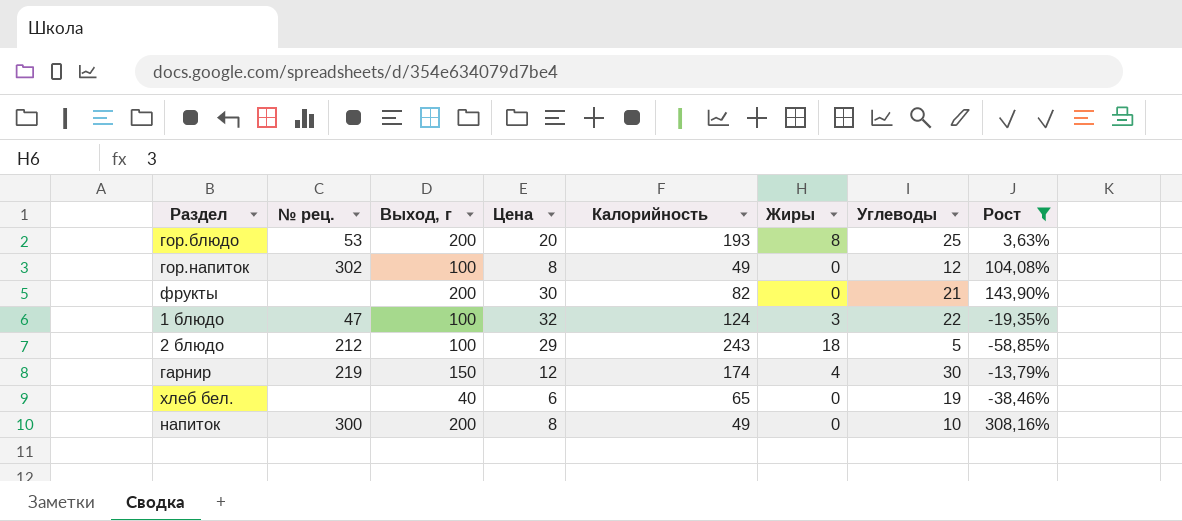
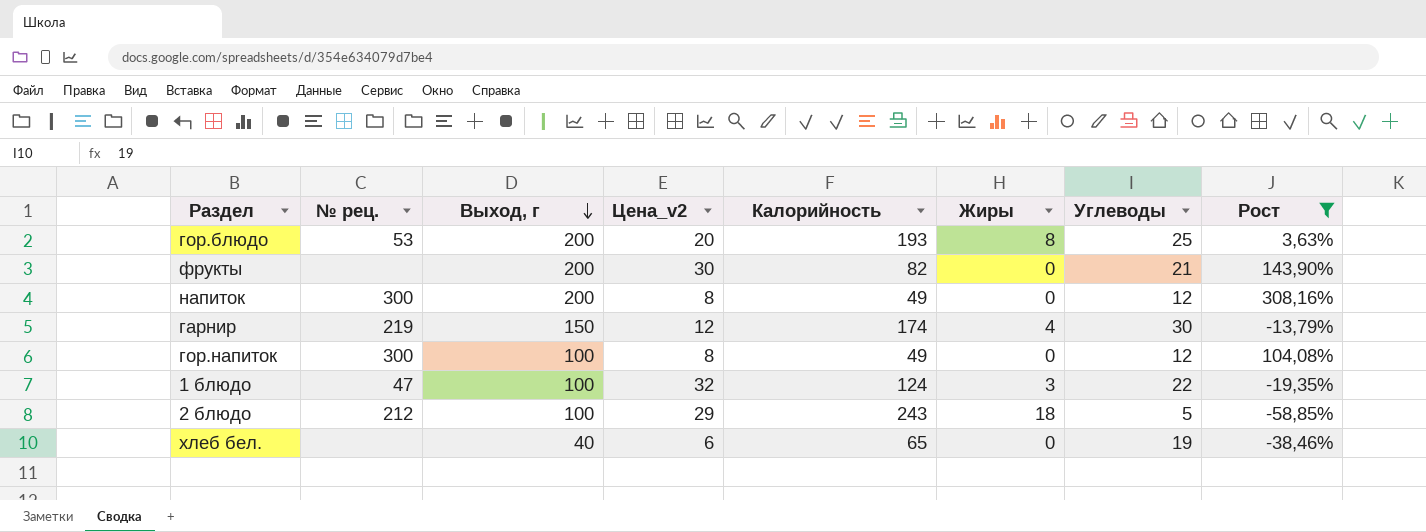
row order: none -> Выход, г descending
column name: Цена -> Цена_v2
напиток | Углеводы: 10 -> 12
гор.напиток | № рец.: 302 -> 300

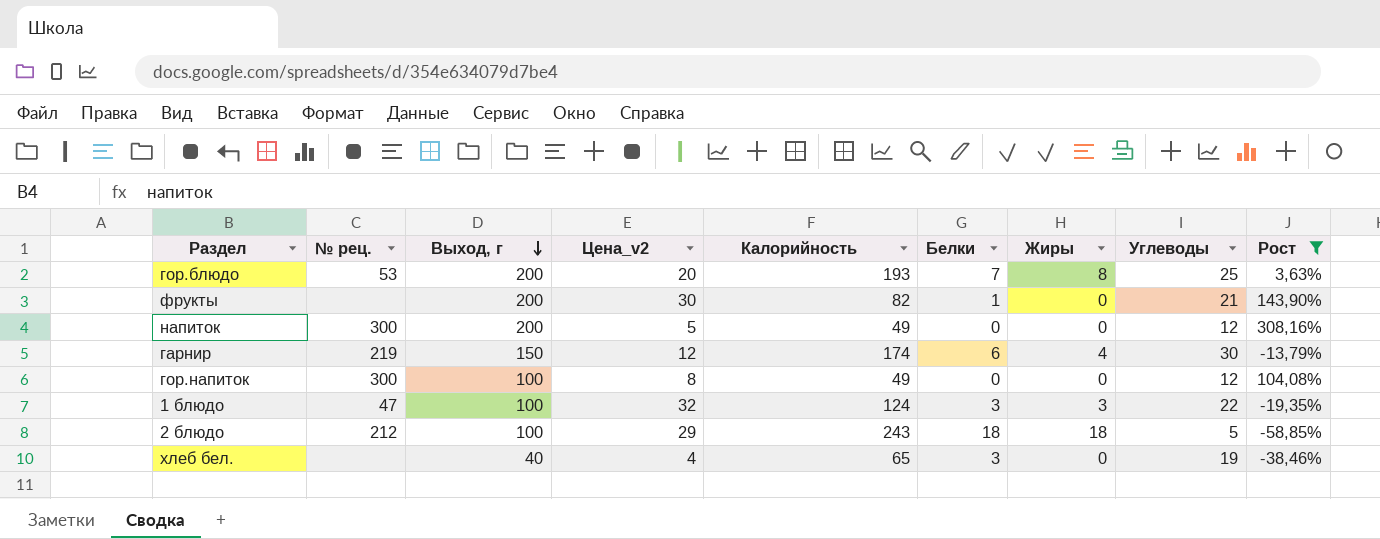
column Белки | position: none -> 6
напиток | Цена_v2: 8 -> 5
хлеб бел. | Цена_v2: 6 -> 4

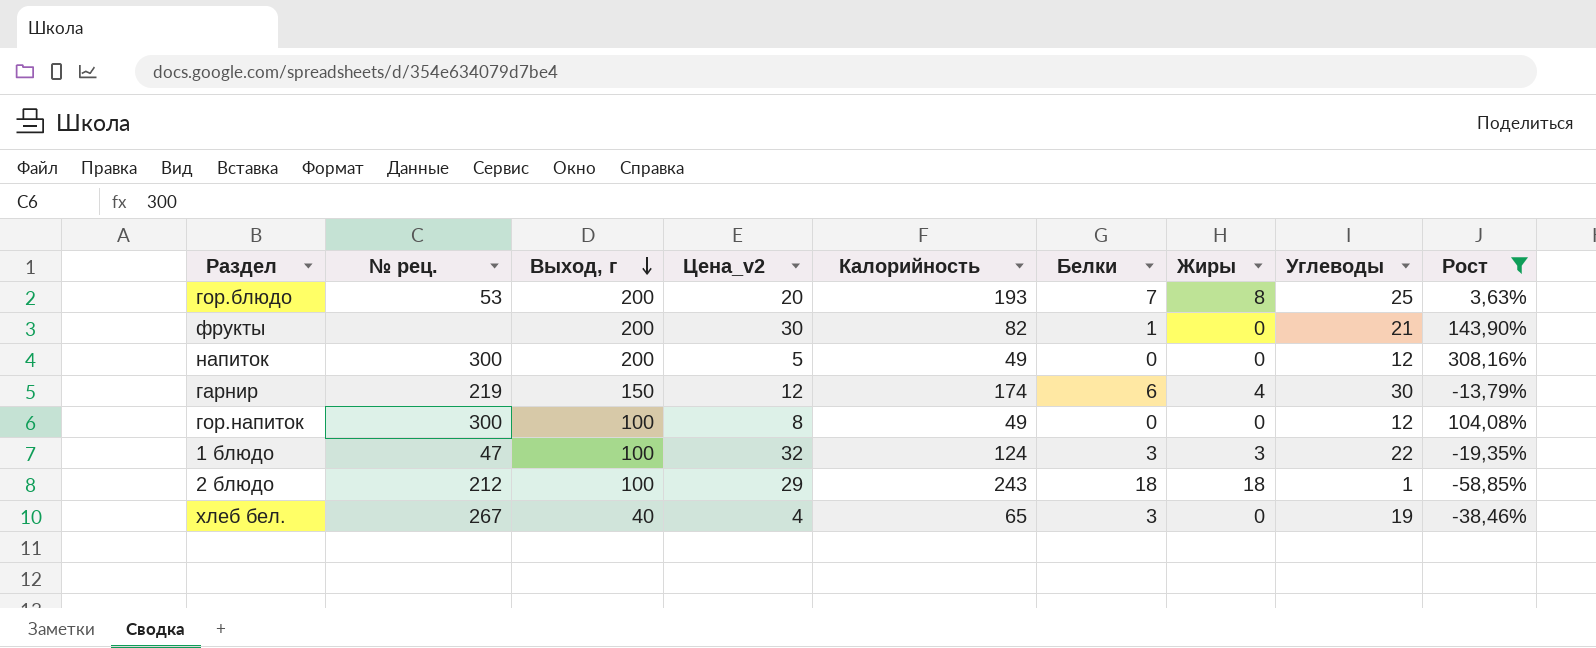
2 блюдо | Углеводы: 5 -> 1
хлеб бел. | № рец.: none -> 267

